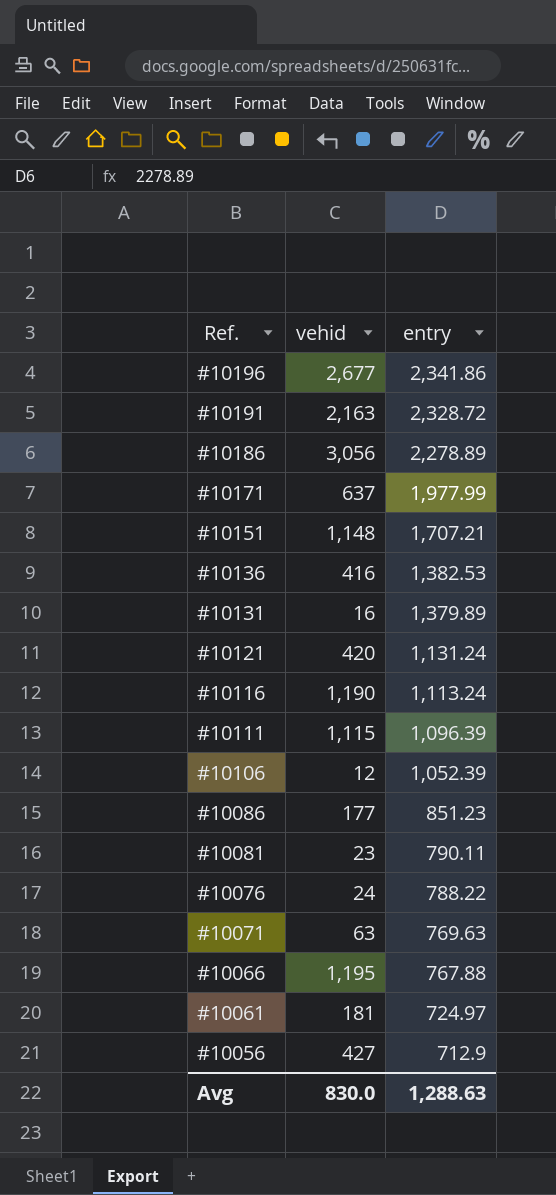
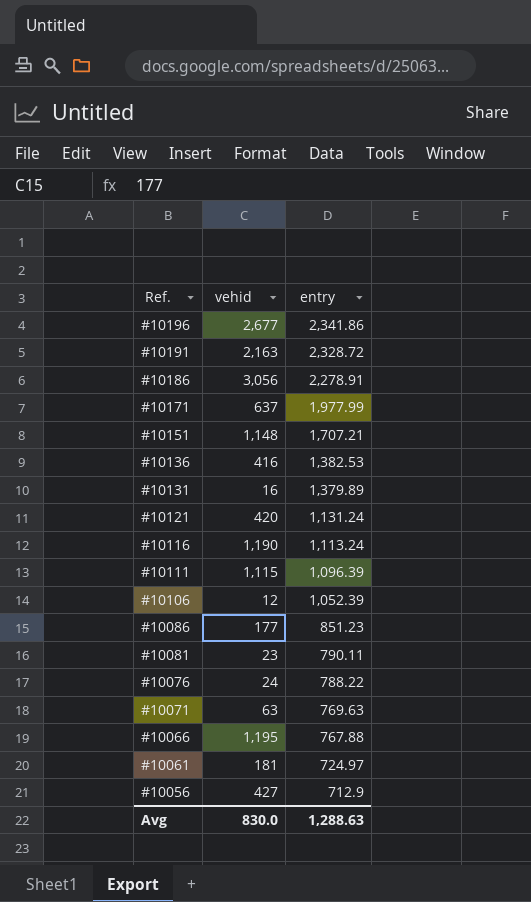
#10186 | entry: 2,278.89 -> 2,278.91

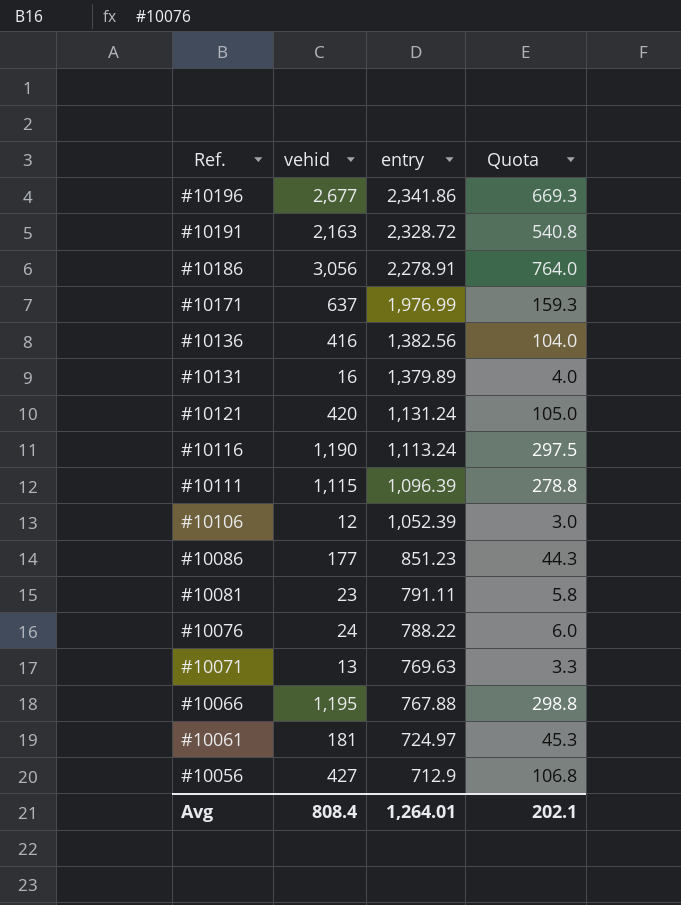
column Quota | formula: none -> [vehid] * 0.25
row #10151: 1,148 | 1,707.21 -> none
#10171 | entry: 1,977.99 -> 1,976.99
#10136 | entry: 1,382.53 -> 1,382.56
#10081 | entry: 790.11 -> 791.11
#10071 | vehid: 63 -> 13
Avg | vehid: 830.0 -> 808.4
Avg | entry: 1,288.63 -> 1,264.01

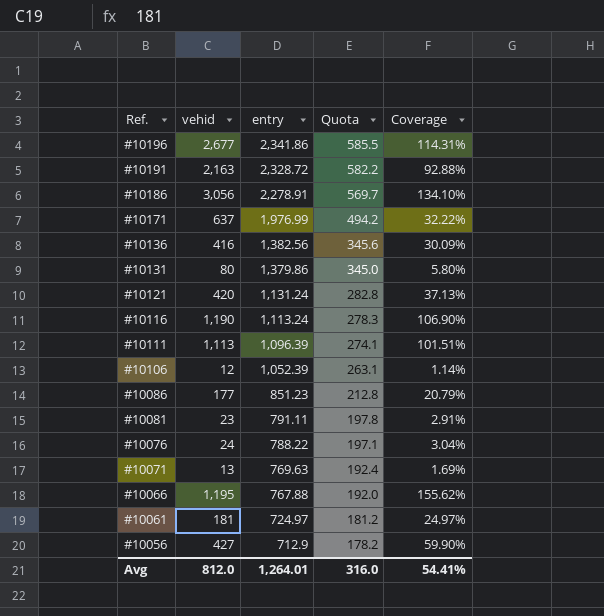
column Quota | formula: [vehid] * 0.25 -> [entry] * 0.25
column Coverage | formula: none -> [vehid] / [entry]
#10131 | vehid: 16 -> 80
#10131 | entry: 1,379.89 -> 1,379.86
#10111 | vehid: 1,115 -> 1,113
Avg | vehid: 808.4 -> 812.0
Avg | Quota: 202.1 -> 316.0

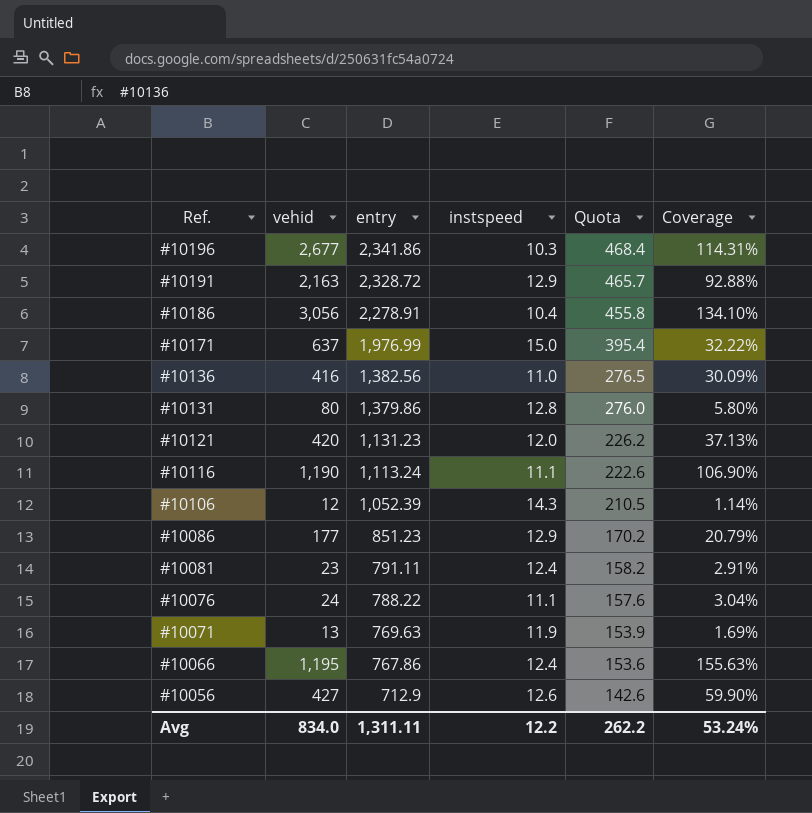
column instspeed | position: none -> 4
column Quota | formula: [entry] * 0.25 -> [entry] * 0.2
row #10111: 1,113 | 1,096.39 | 274.1 | 101.51% -> none
row #10061: 181 | 724.97 | 181.2 | 24.97% -> none
#10121 | entry: 1,131.24 -> 1,131.23
#10066 | entry: 767.88 -> 767.86
#10066 | Coverage: 155.62% -> 155.63%
Avg | vehid: 812.0 -> 834.0
Avg | entry: 1,264.01 -> 1,311.11
Avg | Quota: 316.0 -> 262.2
Avg | Coverage: 54.41% -> 53.24%

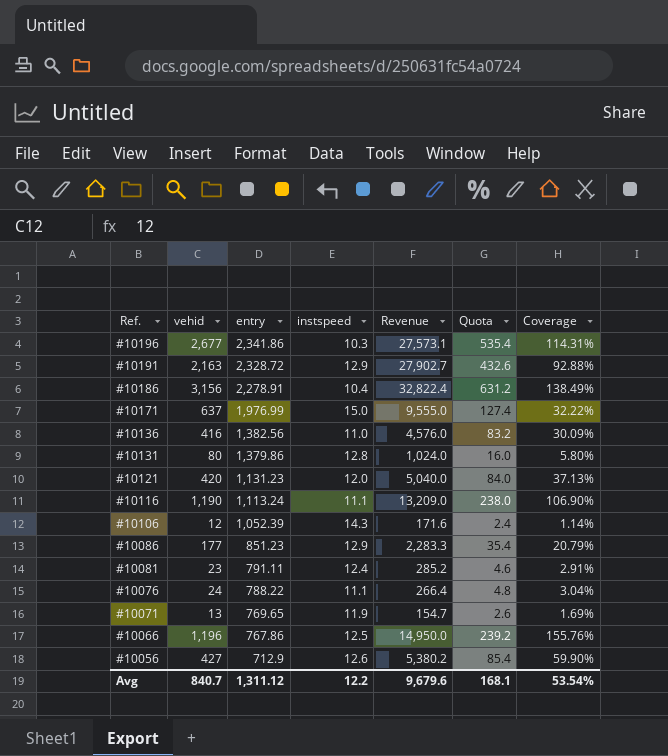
column Revenue | formula: none -> [vehid] * [instspeed]
column Quota | formula: [entry] * 0.2 -> [vehid] * 0.2
#10186 | vehid: 3,056 -> 3,156
#10186 | Coverage: 134.10% -> 138.49%
#10071 | entry: 769.63 -> 769.65
#10066 | vehid: 1,195 -> 1,196
#10066 | instspeed: 12.4 -> 12.5
#10066 | Coverage: 155.63% -> 155.76%
Avg | vehid: 834.0 -> 840.7
Avg | entry: 1,311.11 -> 1,311.12
Avg | Quota: 262.2 -> 168.1
Avg | Coverage: 53.24% -> 53.54%

